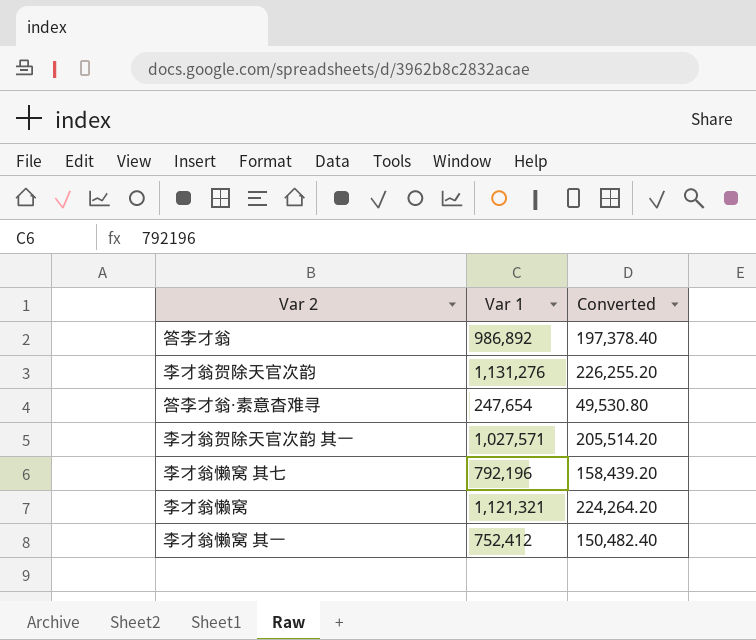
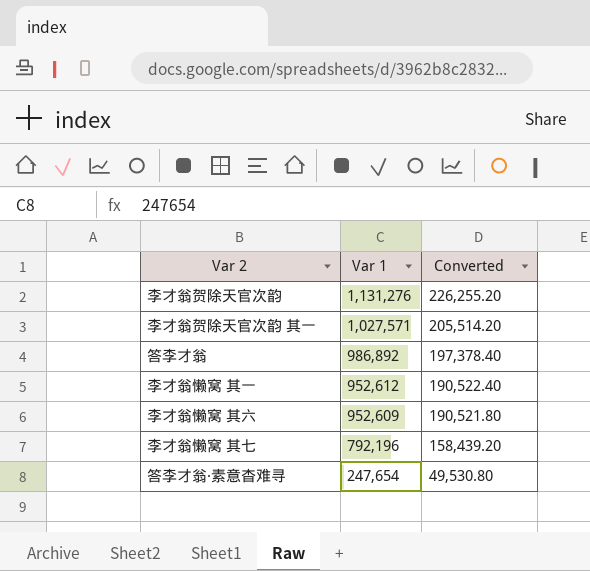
row order: none -> Var 1 descending
row 李才翁懒窝: 1,121,321 | 224,264.20 -> none
李才翁懒窝 其一 | Var 1: 752,412 -> 952,612
李才翁懒窝 其一 | Converted: 150,482.40 -> 190,522.40
row 李才翁懒窝 其六: none -> 952,609 | 190,521.80

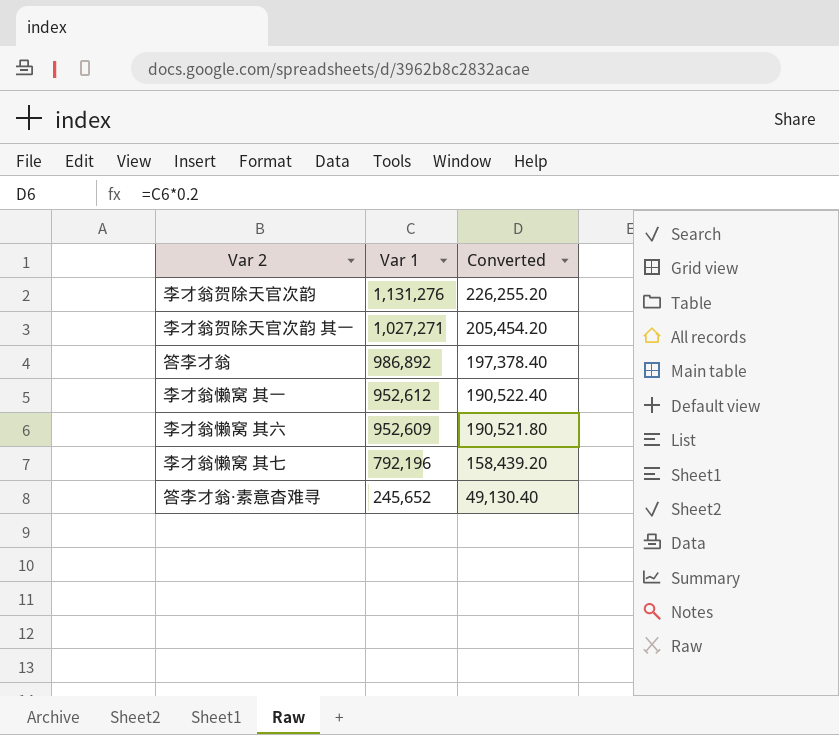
李才翁贺除天官次韵 其一 | Var 1: 1,027,571 -> 1,027,271
李才翁贺除天官次韵 其一 | Converted: 205,514.20 -> 205,454.20
答李才翁·素意杳难寻 | Var 1: 247,654 -> 245,652
答李才翁·素意杳难寻 | Converted: 49,530.80 -> 49,130.40

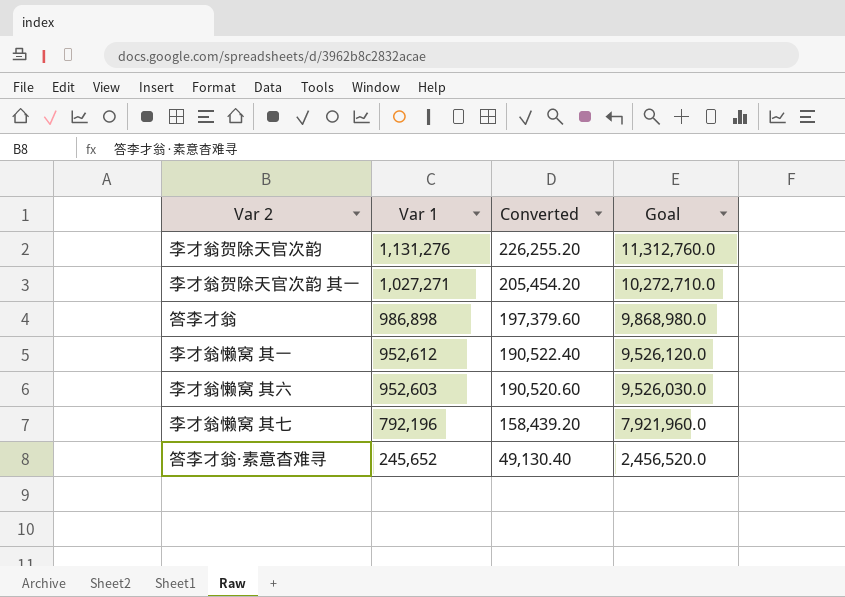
column Goal | formula: none -> [Var 1] * 10
答李才翁 | Var 1: 986,892 -> 986,898
答李才翁 | Converted: 197,378.40 -> 197,379.60
李才翁懒窝 其六 | Var 1: 952,609 -> 952,603
李才翁懒窝 其六 | Converted: 190,521.80 -> 190,520.60

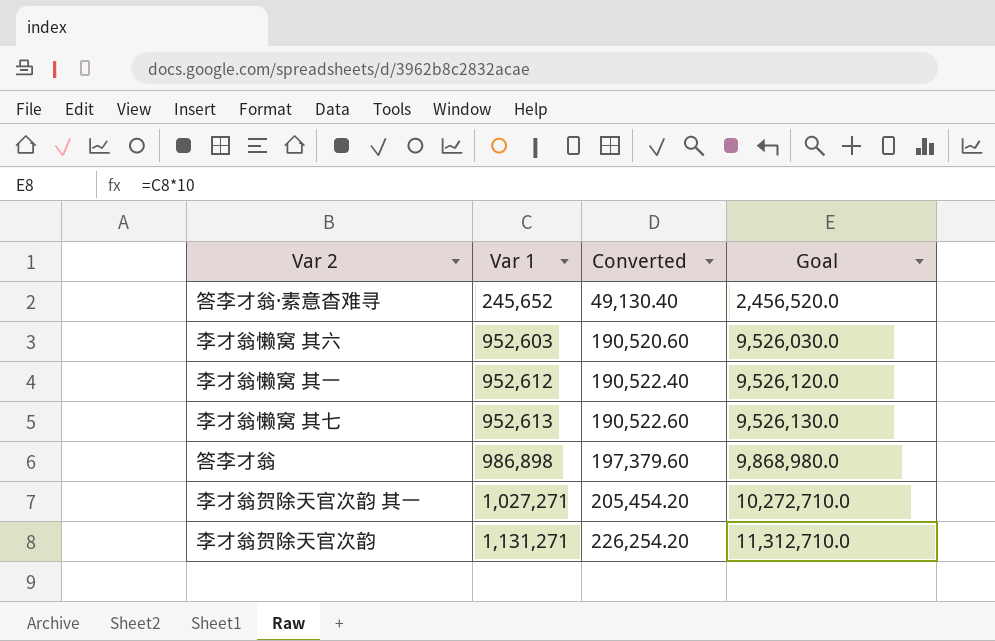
row order: Var 1 descending -> Var 1 ascending
李才翁懒窝 其七 | Var 1: 792,196 -> 952,613
李才翁懒窝 其七 | Converted: 158,439.20 -> 190,522.60
李才翁懒窝 其七 | Goal: 7,921,960.0 -> 9,526,130.0
李才翁贺除天官次韵 | Var 1: 1,131,276 -> 1,131,271
李才翁贺除天官次韵 | Converted: 226,255.20 -> 226,254.20
李才翁贺除天官次韵 | Goal: 11,312,760.0 -> 11,312,710.0

